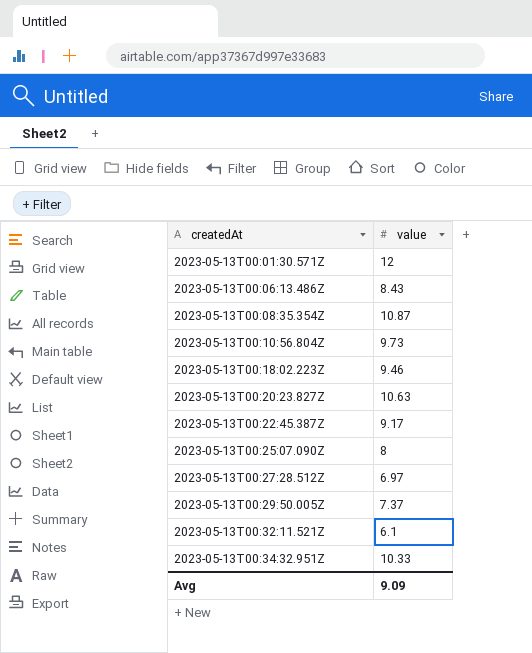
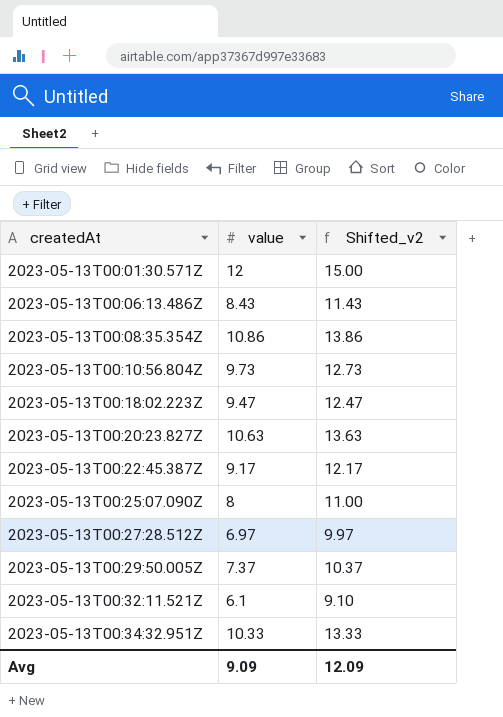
column Shifted_v2 | formula: none -> [value] + 3
2023-05-13T00:08:35.354Z | value: 10.87 -> 10.86
2023-05-13T00:18:02.223Z | value: 9.46 -> 9.47

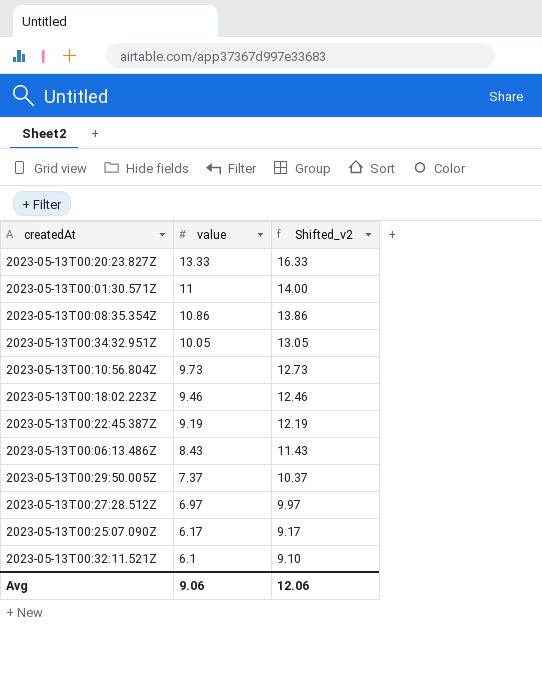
row order: createdAt ascending -> value descending
2023-05-13T00:20:23.827Z | value: 10.63 -> 13.33
2023-05-13T00:20:23.827Z | Shifted_v2: 13.63 -> 16.33
2023-05-13T00:01:30.571Z | value: 12 -> 11
2023-05-13T00:01:30.571Z | Shifted_v2: 15.00 -> 14.00
2023-05-13T00:34:32.951Z | value: 10.33 -> 10.05
2023-05-13T00:34:32.951Z | Shifted_v2: 13.33 -> 13.05
2023-05-13T00:18:02.223Z | value: 9.47 -> 9.46
2023-05-13T00:18:02.223Z | Shifted_v2: 12.47 -> 12.46
2023-05-13T00:22:45.387Z | value: 9.17 -> 9.19
2023-05-13T00:22:45.387Z | Shifted_v2: 12.17 -> 12.19
2023-05-13T00:25:07.090Z | value: 8 -> 6.17
2023-05-13T00:25:07.090Z | Shifted_v2: 11.00 -> 9.17
Avg | value: 9.09 -> 9.06
Avg | Shifted_v2: 12.09 -> 12.06

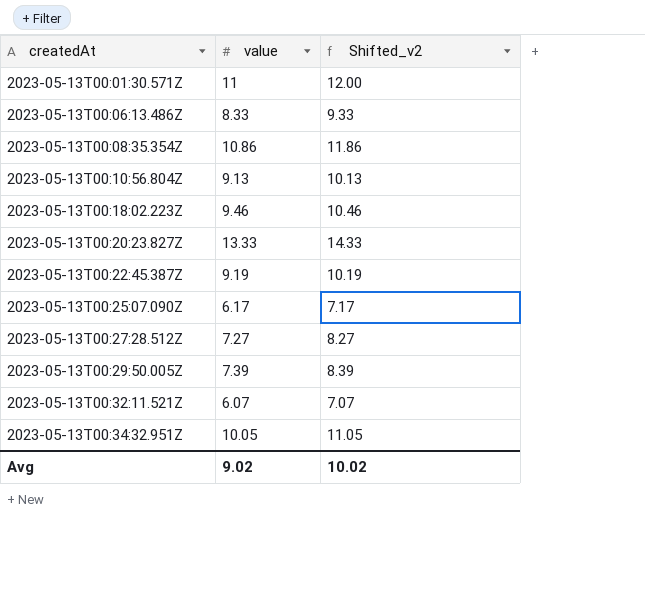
row order: value descending -> createdAt ascending
column Shifted_v2 | formula: [value] + 3 -> [value] + 1
2023-05-13T00:06:13.486Z | value: 8.43 -> 8.33
2023-05-13T00:10:56.804Z | value: 9.73 -> 9.13
2023-05-13T00:27:28.512Z | value: 6.97 -> 7.27
2023-05-13T00:29:50.005Z | value: 7.37 -> 7.39
2023-05-13T00:32:11.521Z | value: 6.1 -> 6.07
Avg | value: 9.06 -> 9.02
Avg | Shifted_v2: 12.06 -> 10.02

